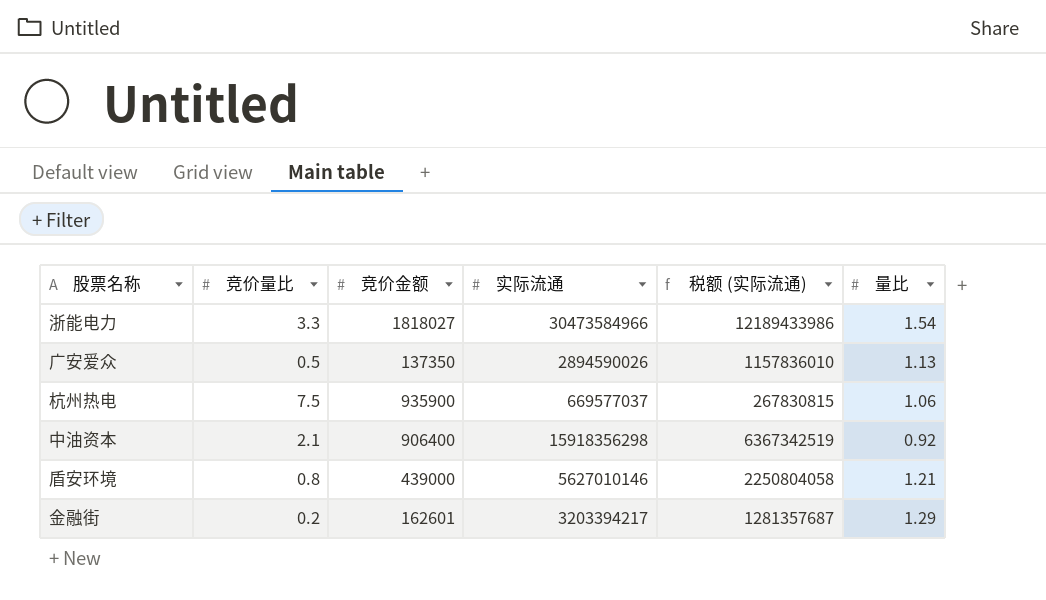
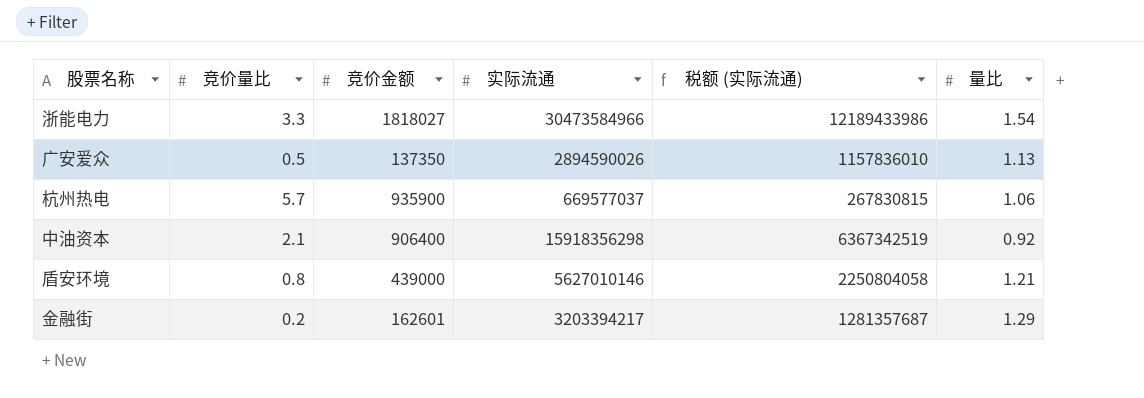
杭州热电 | 竞价量比: 7.5 -> 5.7

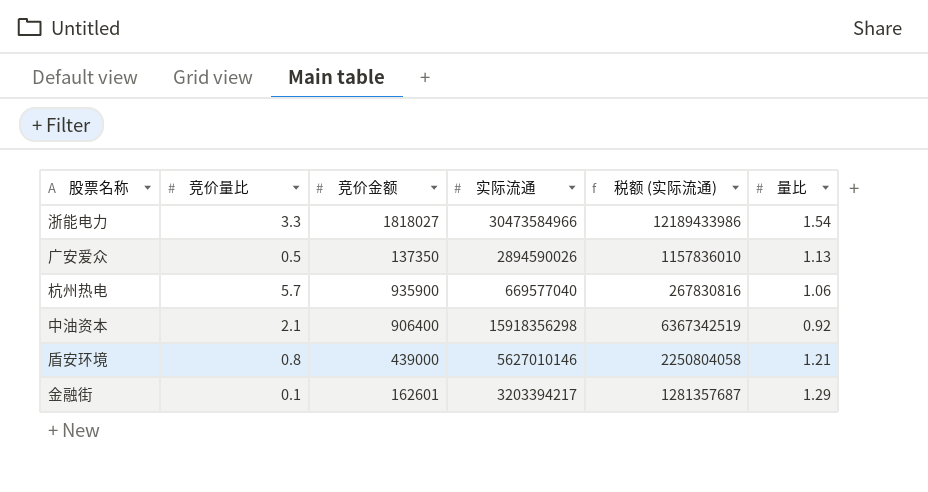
杭州热电 | 实际流通: 669577037 -> 669577040
杭州热电 | 税额 (实际流通): 267830815 -> 267830816
金融街 | 竞价量比: 0.2 -> 0.1

